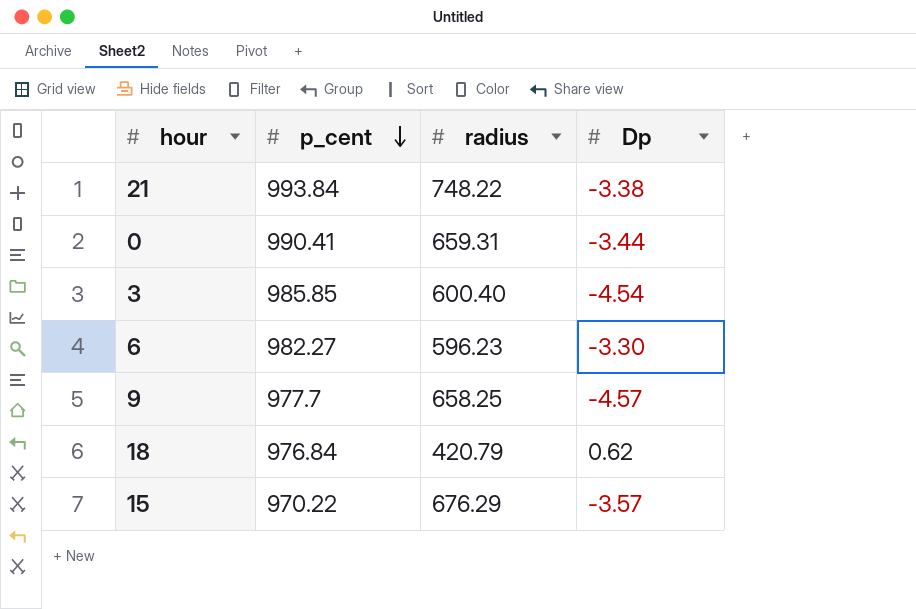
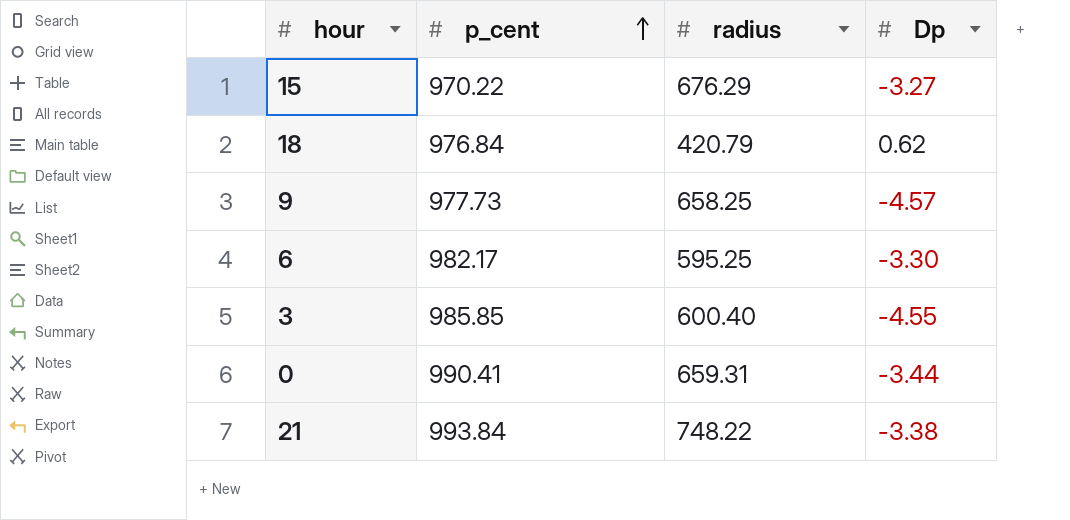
row order: p_cent descending -> p_cent ascending
15 | Dp: -3.57 -> -3.27
9 | p_cent: 977.7 -> 977.73
6 | p_cent: 982.27 -> 982.17
6 | radius: 596.23 -> 595.25
3 | Dp: -4.54 -> -4.55

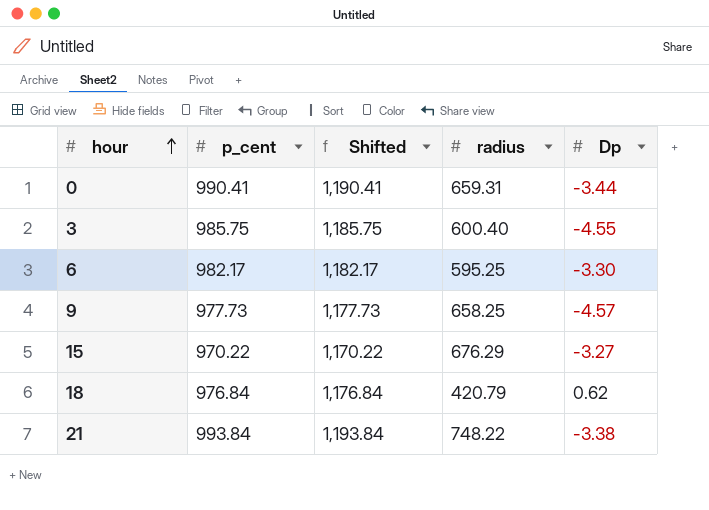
row order: p_cent ascending -> hour ascending
column Shifted | formula: none -> [p_cent] + 200
3 | p_cent: 985.85 -> 985.75

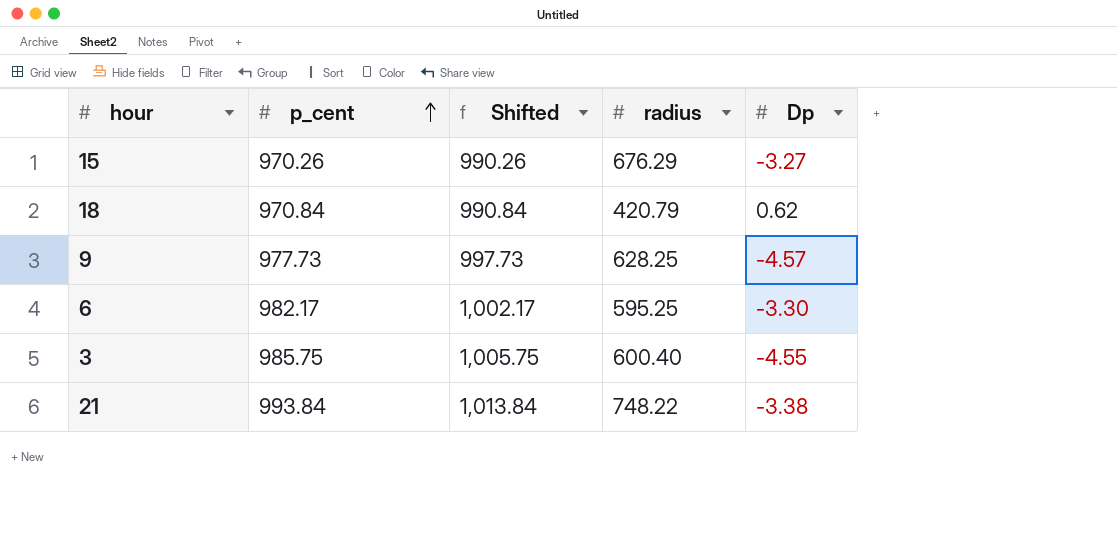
row order: hour ascending -> p_cent ascending
column Shifted | formula: [p_cent] + 200 -> [p_cent] + 20
row 0: 990.41 | 1,190.41 | 659.31 | -3.44 -> none
15 | p_cent: 970.22 -> 970.26
18 | p_cent: 976.84 -> 970.84
9 | radius: 658.25 -> 628.25

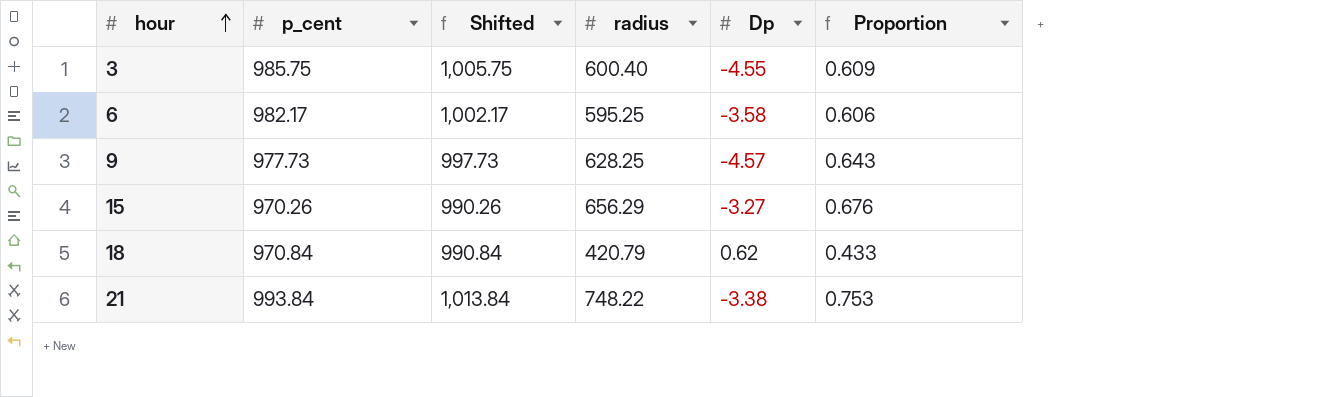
row order: p_cent ascending -> hour ascending
column Proportion | formula: none -> [radius] / [p_cent]
6 | Dp: -3.30 -> -3.58
15 | radius: 676.29 -> 656.29

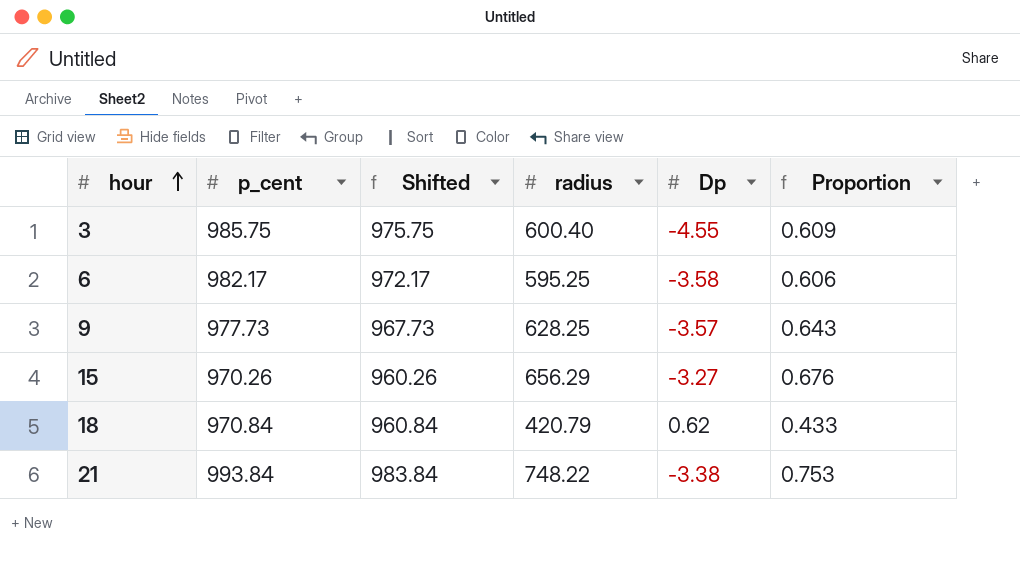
column Shifted | formula: [p_cent] + 20 -> [p_cent] - 10
9 | Dp: -4.57 -> -3.57

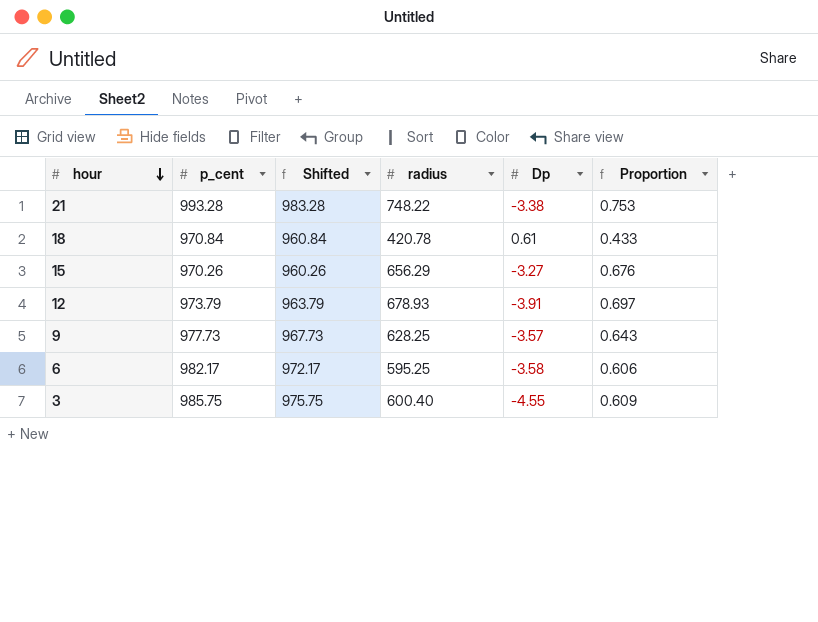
row order: hour ascending -> hour descending
21 | p_cent: 993.84 -> 993.28
21 | Shifted: 983.84 -> 983.28
18 | radius: 420.79 -> 420.78
18 | Dp: 0.62 -> 0.61
row 12: none -> 973.79 | 963.79 | 678.93 | -3.91 | 0.697

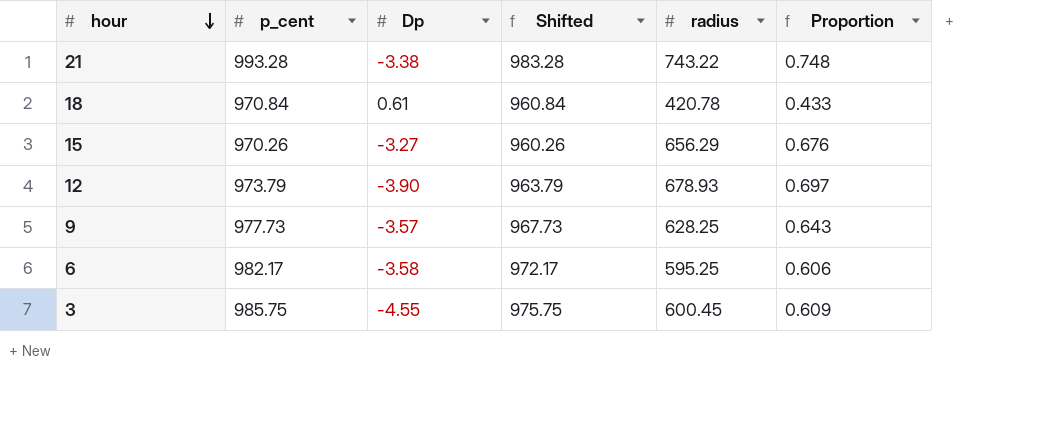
column Dp | position: 5 -> 3
21 | radius: 748.22 -> 743.22
21 | Proportion: 0.753 -> 0.748
12 | Dp: -3.91 -> -3.90
3 | radius: 600.40 -> 600.45

